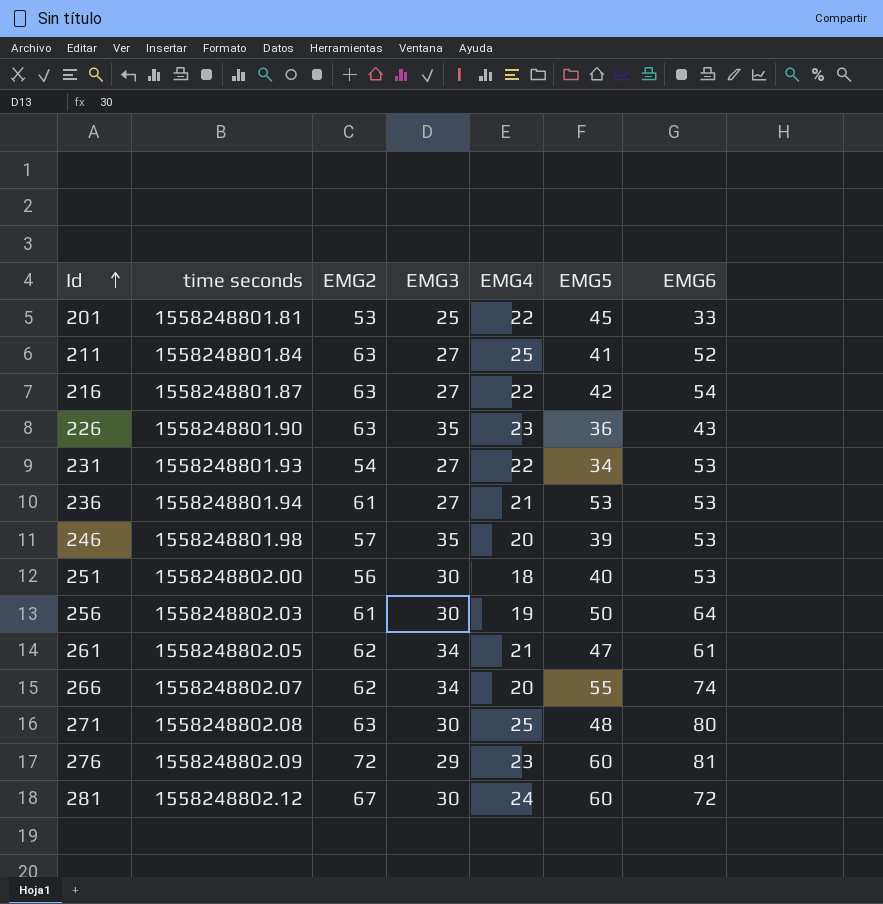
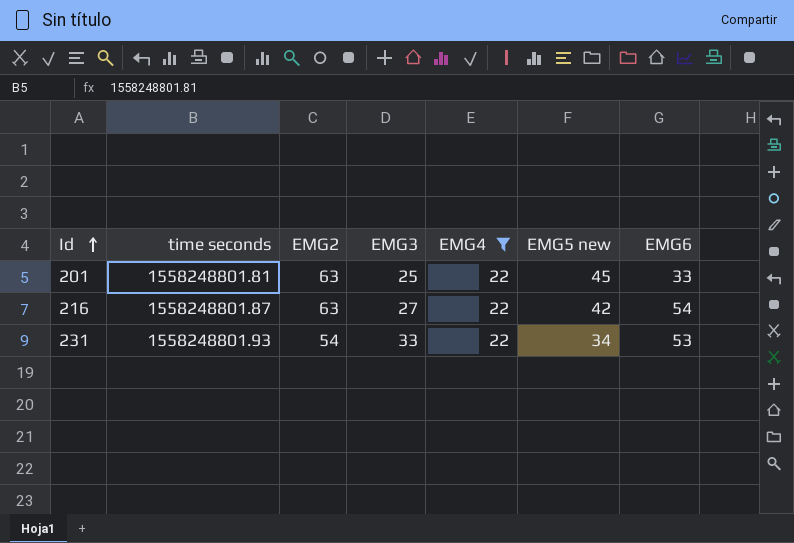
filter: none -> EMG4 = 22
column name: EMG5 -> EMG5 new
201 | EMG2: 53 -> 63
231 | EMG3: 27 -> 33

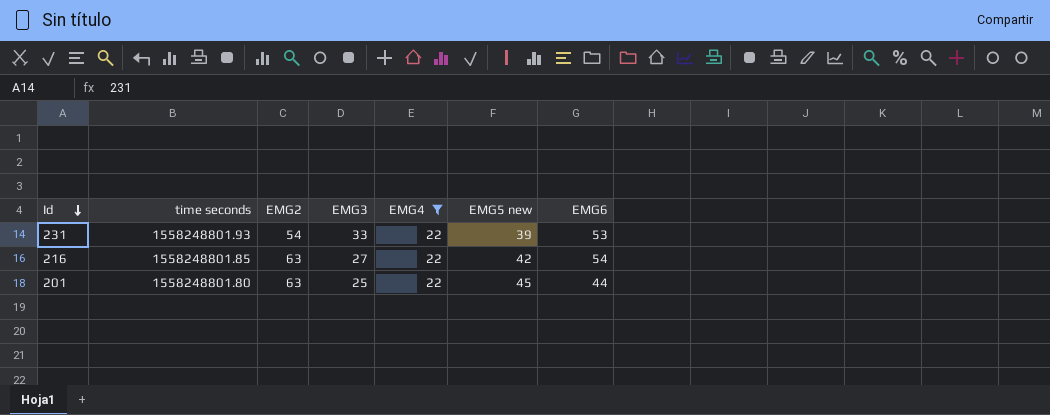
row order: Id ascending -> Id descending
231 | EMG5 new: 34 -> 39
216 | time seconds: 1558248801.87 -> 1558248801.85
201 | time seconds: 1558248801.81 -> 1558248801.80
201 | EMG6: 33 -> 44

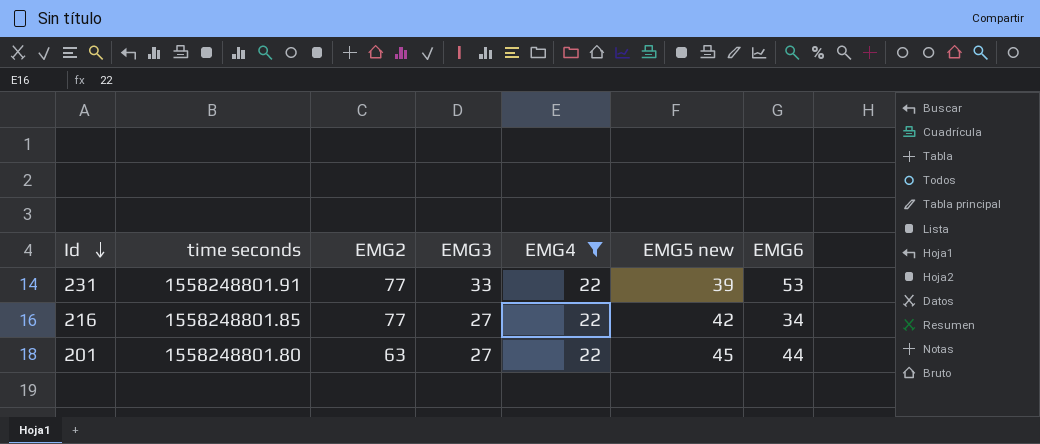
231 | time seconds: 1558248801.93 -> 1558248801.91
231 | EMG2: 54 -> 77
216 | EMG2: 63 -> 77
216 | EMG6: 54 -> 34
201 | EMG3: 25 -> 27

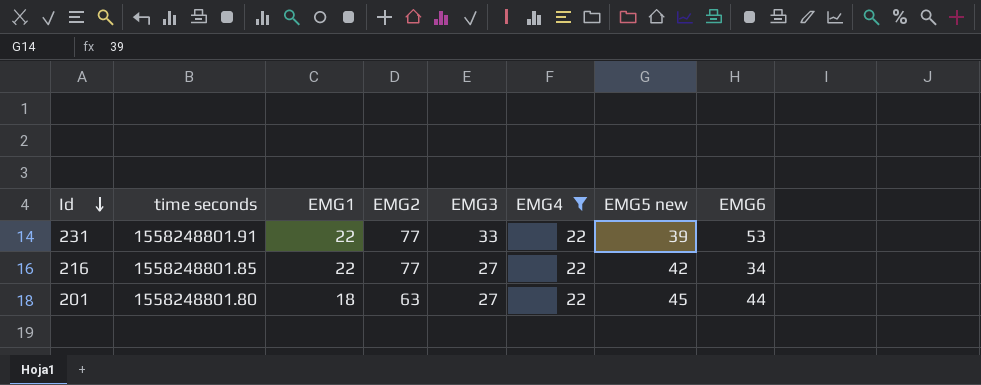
column EMG1 | position: none -> 3

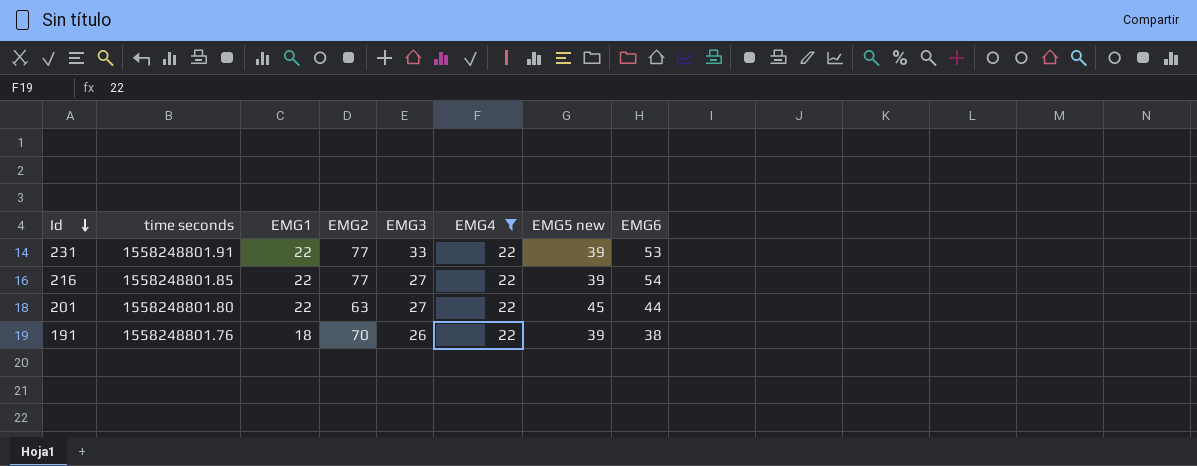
216 | EMG5 new: 42 -> 39
216 | EMG6: 34 -> 54
201 | EMG1: 18 -> 22
row 191: none -> 1558248801.76 | 18 | 70 | 26 | 22 | 39 | 38

